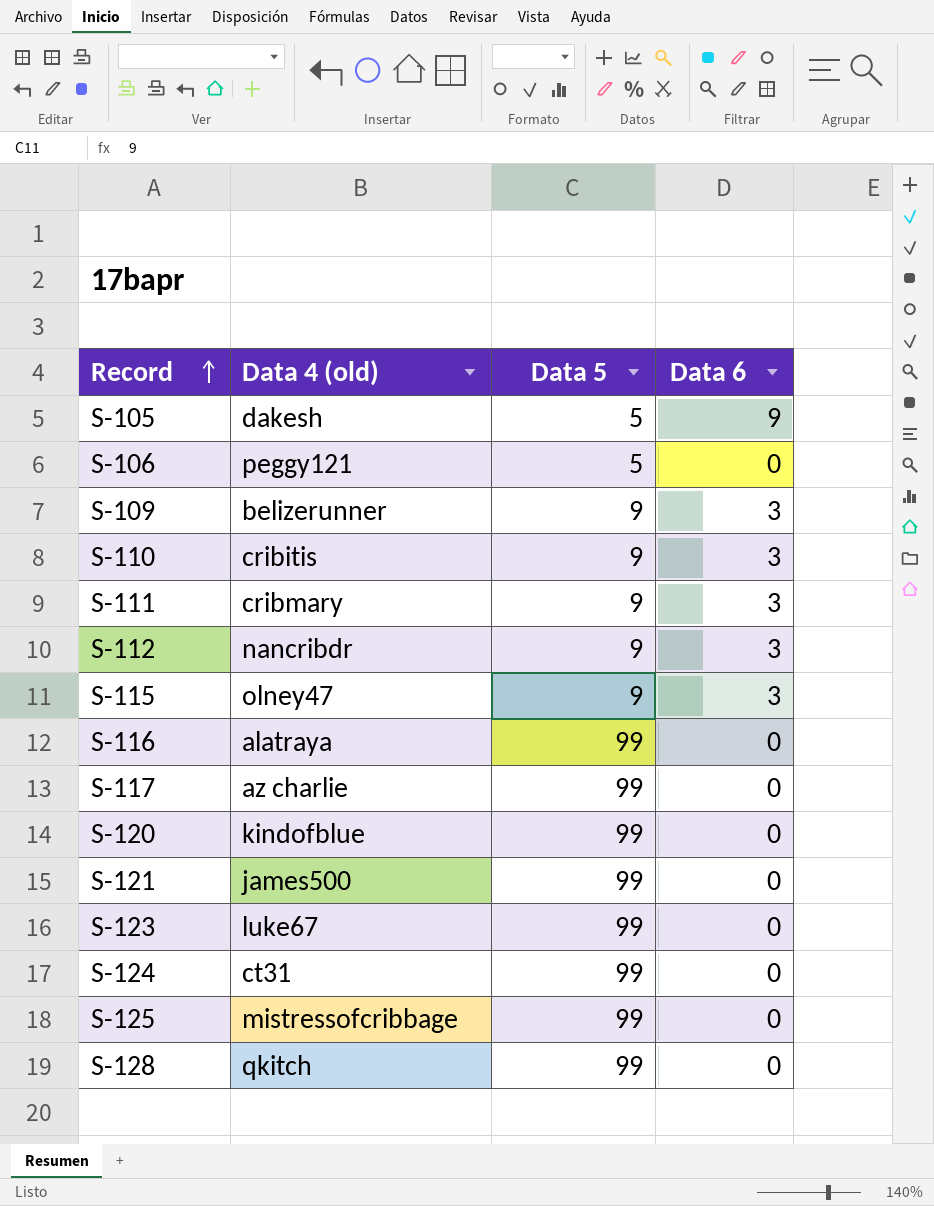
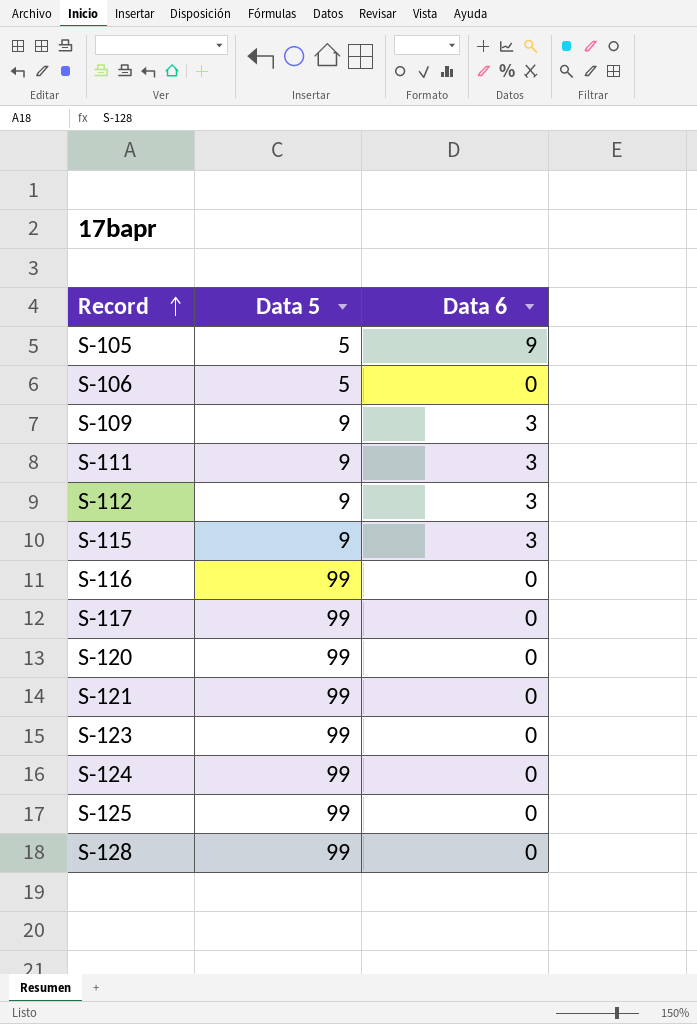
column Data 4 (old) | position: 2 -> none
row S-110: cribitis | 9 | 3 -> none

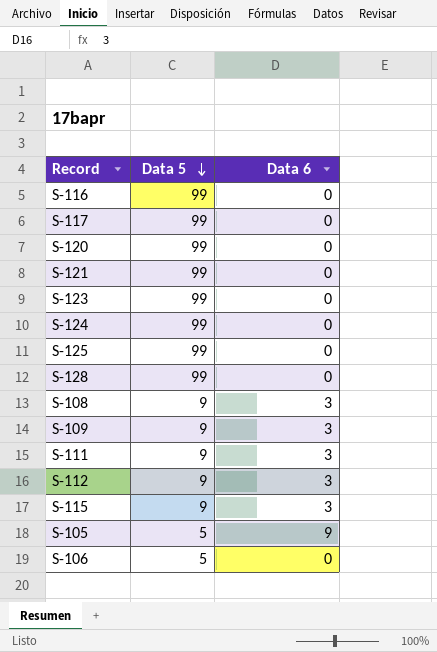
row order: Record ascending -> Data 5 descending
row S-108: none -> 9 | 3

